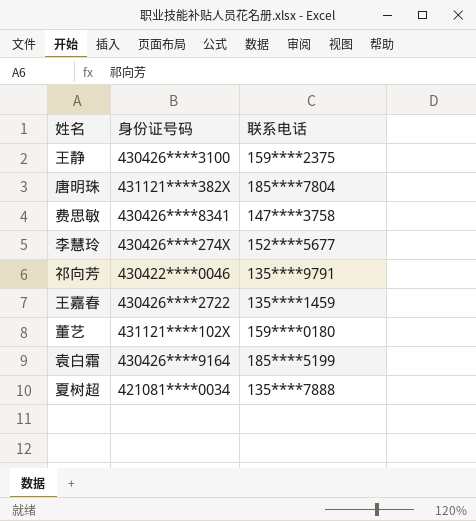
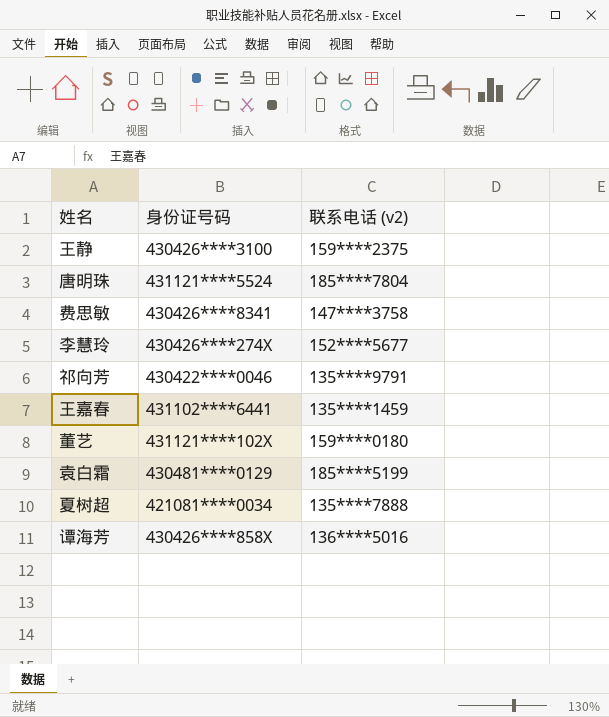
column name: 联系电话 -> 联系电话 (v2)
唐明珠 | 身份证号码: 431121****382X -> 431121****5524
王嘉春 | 身份证号码: 430426****2722 -> 431102****6441
袁白霜 | 身份证号码: 430426****9164 -> 430481****0129
row 谭海芳: none -> 430426****858X | 136****5016

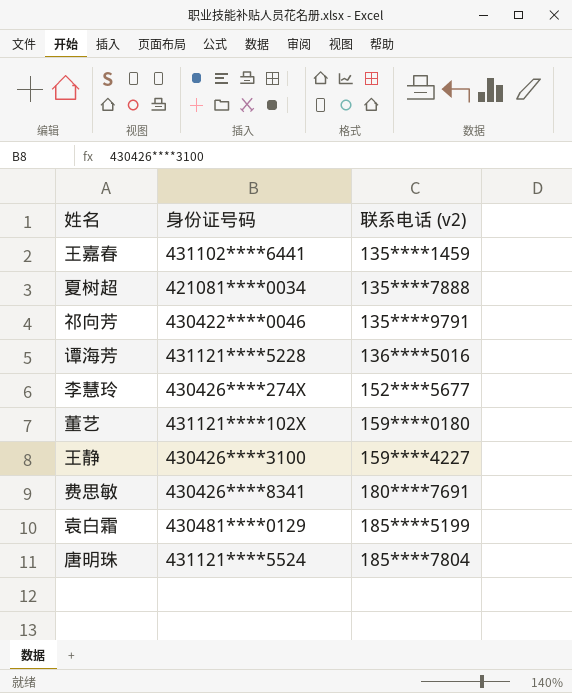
row order: none -> 联系电话 (v2) ascending
谭海芳 | 身份证号码: 430426****858X -> 431121****5228
王静 | 联系电话 (v2): 159****2375 -> 159****4227
费思敏 | 联系电话 (v2): 147****3758 -> 180****7691

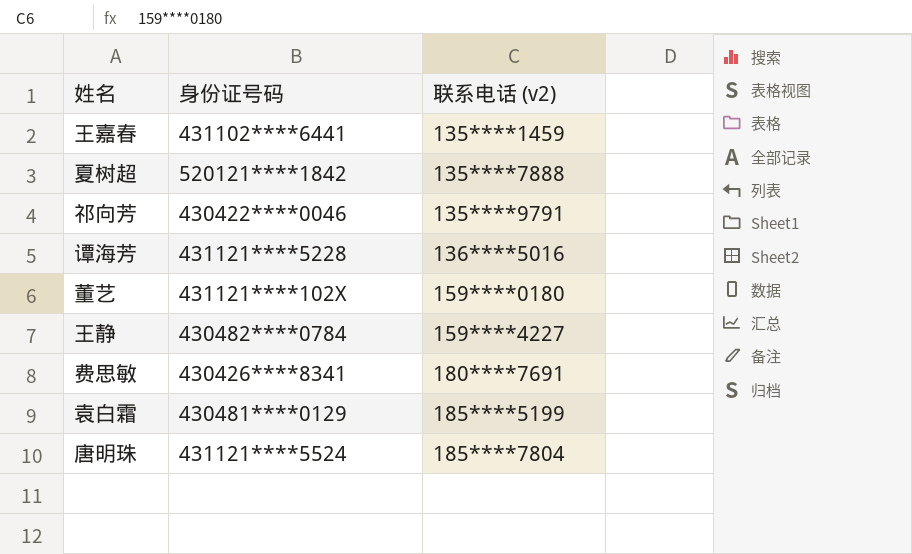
row 李慧玲: 430426****274X | 152****5677 -> none
夏树超 | 身份证号码: 421081****0034 -> 520121****1842
王静 | 身份证号码: 430426****3100 -> 430482****0784

